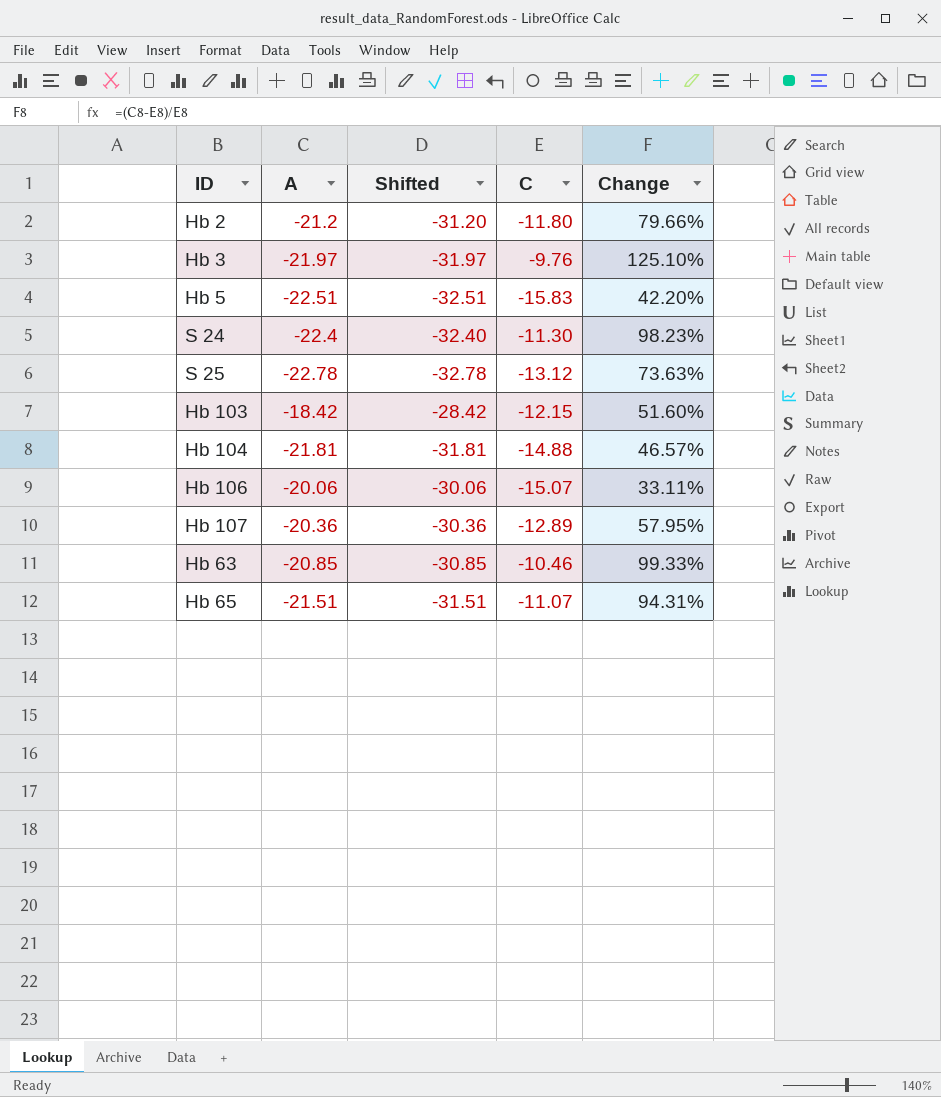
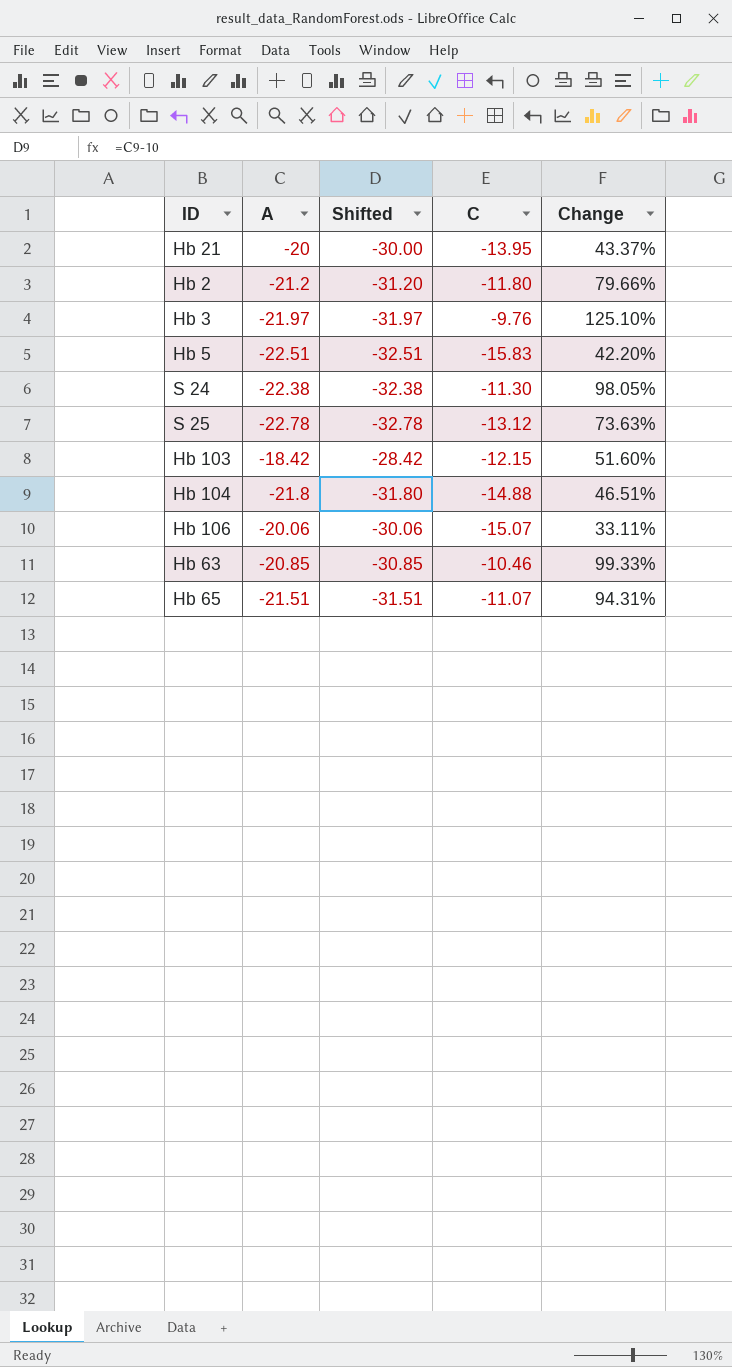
row Hb 107: -20.36 | -30.36 | -12.89 | 57.95% -> none
row Hb 21: none -> -20 | -30.00 | -13.95 | 43.37%
S 24 | A: -22.4 -> -22.38
S 24 | Shifted: -32.40 -> -32.38
S 24 | Change: 98.23% -> 98.05%
Hb 104 | A: -21.81 -> -21.8
Hb 104 | Shifted: -31.81 -> -31.80
Hb 104 | Change: 46.57% -> 46.51%

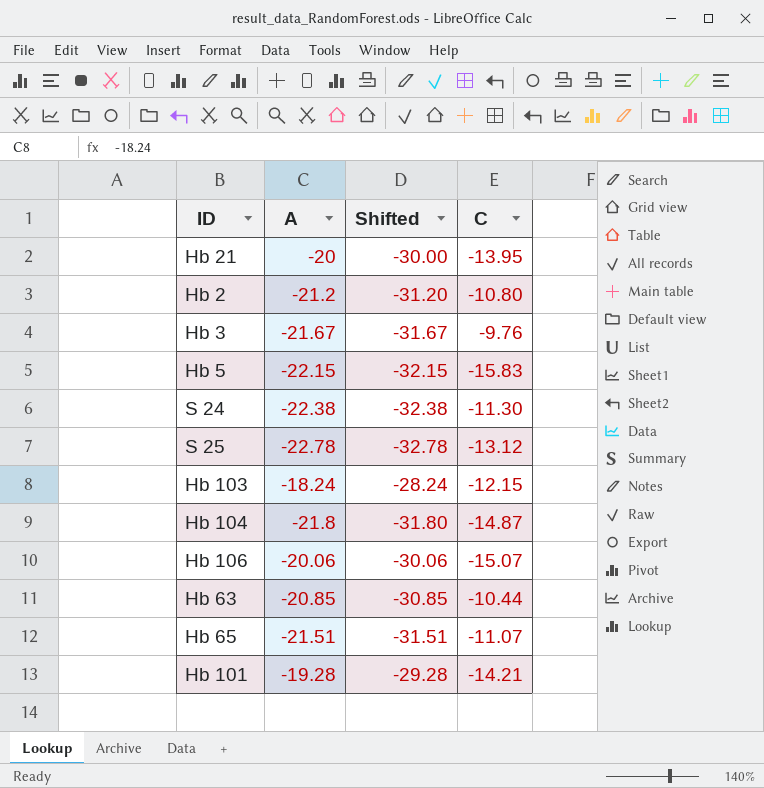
column Change | formula: ([A] - [C]) / [C] -> none
Hb 2 | C: -11.80 -> -10.80
Hb 3 | A: -21.97 -> -21.67
Hb 3 | Shifted: -31.97 -> -31.67
Hb 5 | A: -22.51 -> -22.15
Hb 5 | Shifted: -32.51 -> -32.15
Hb 103 | A: -18.42 -> -18.24
Hb 103 | Shifted: -28.42 -> -28.24
Hb 104 | C: -14.88 -> -14.87
Hb 63 | C: -10.46 -> -10.44
row Hb 101: none -> -19.28 | -29.28 | -14.21

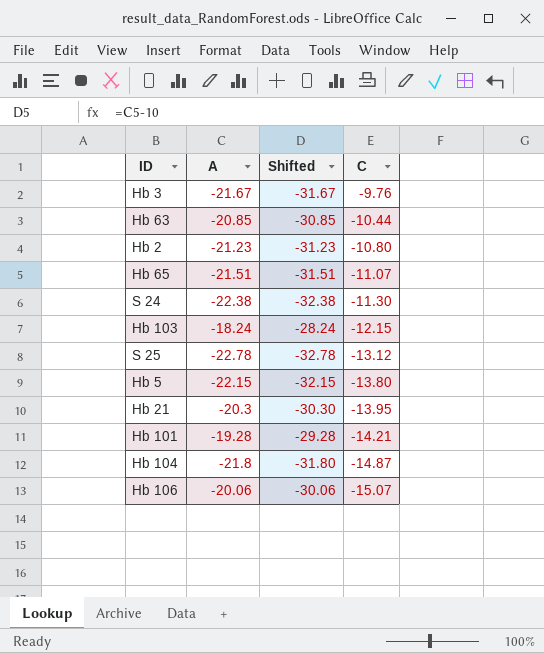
row order: none -> C descending
Hb 2 | A: -21.2 -> -21.23
Hb 2 | Shifted: -31.20 -> -31.23
Hb 5 | C: -15.83 -> -13.80
Hb 21 | A: -20 -> -20.3
Hb 21 | Shifted: -30.00 -> -30.30

